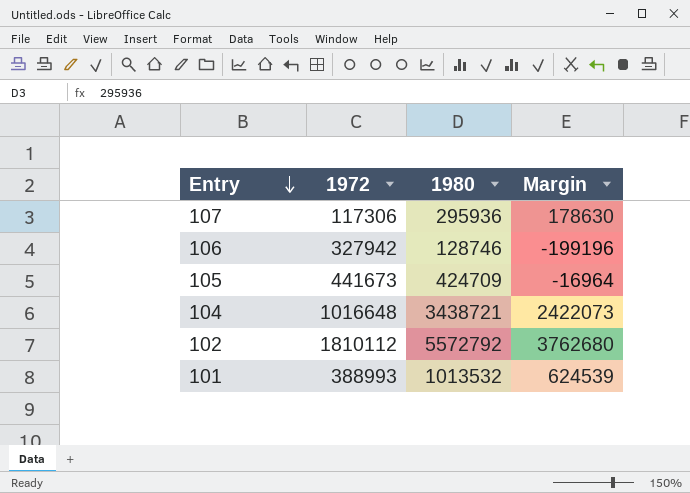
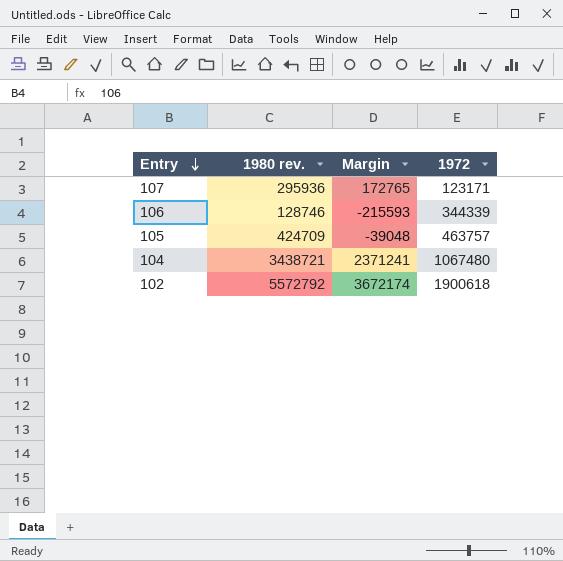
column name: 1980 -> 1980 rev.
column 1972 | position: 2 -> 4
row 101: 388993 | 1013532 | 624539 -> none
107 | Margin: 178630 -> 172765
107 | 1972: 117306 -> 123171
106 | Margin: -199196 -> -215593
106 | 1972: 327942 -> 344339
105 | Margin: -16964 -> -39048
105 | 1972: 441673 -> 463757
104 | Margin: 2422073 -> 2371241
104 | 1972: 1016648 -> 1067480
102 | Margin: 3762680 -> 3672174
102 | 1972: 1810112 -> 1900618

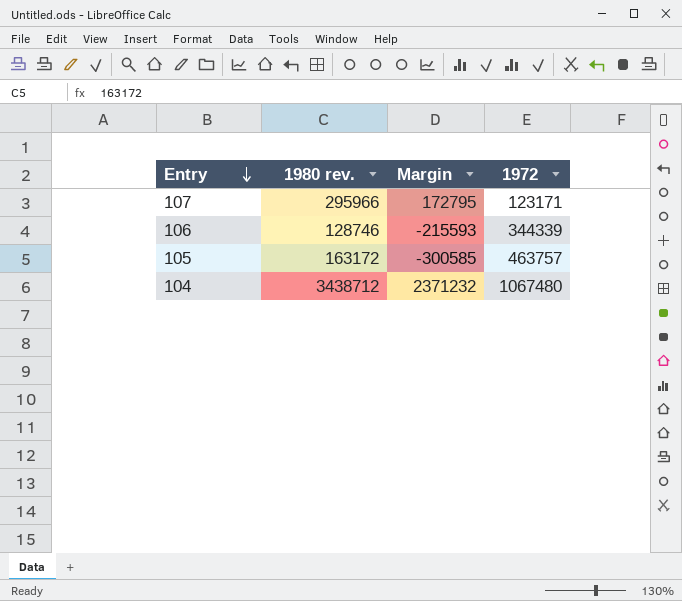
row 102: 5572792 | 3672174 | 1900618 -> none
107 | 1980 rev.: 295936 -> 295966
107 | Margin: 172765 -> 172795
105 | 1980 rev.: 424709 -> 163172
105 | Margin: -39048 -> -300585
104 | 1980 rev.: 3438721 -> 3438712
104 | Margin: 2371241 -> 2371232

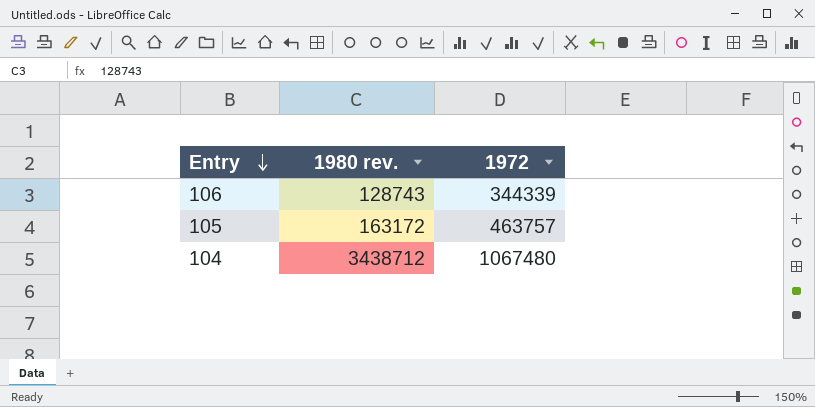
column Margin | formula: [1980 rev.] - [1972] -> none
row 107: 295966 | 172795 | 123171 -> none
106 | 1980 rev.: 128746 -> 128743

